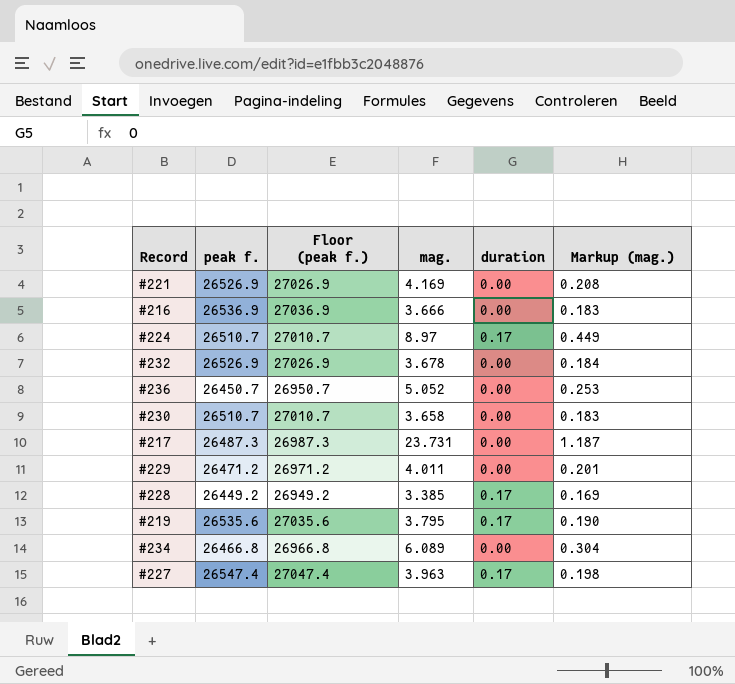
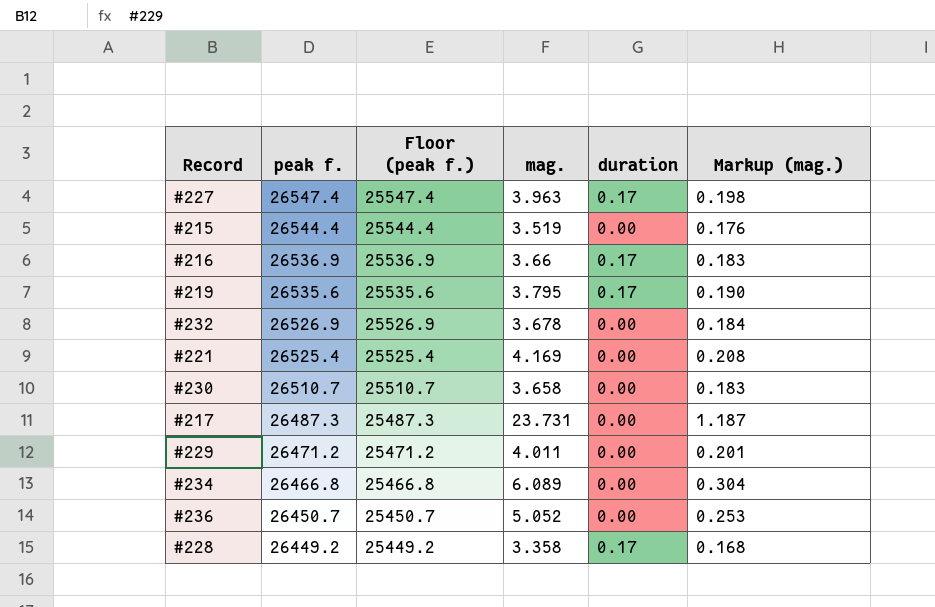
row order: none -> peak f. descending
column Floor (peak f.) | formula: [peak f.] + 500 -> [peak f.] - 1000
row #224: 26510.7 | 27010.7 | 8.97 | 0.17 | 0.449 -> none
row #215: none -> 26544.4 | 25544.4 | 3.519 | 0.00 | 0.176
#216 | mag.: 3.666 -> 3.66
#216 | duration: 0.00 -> 0.17
#221 | peak f.: 26526.9 -> 26525.4
#228 | mag.: 3.385 -> 3.358
#228 | Markup (mag.): 0.169 -> 0.168

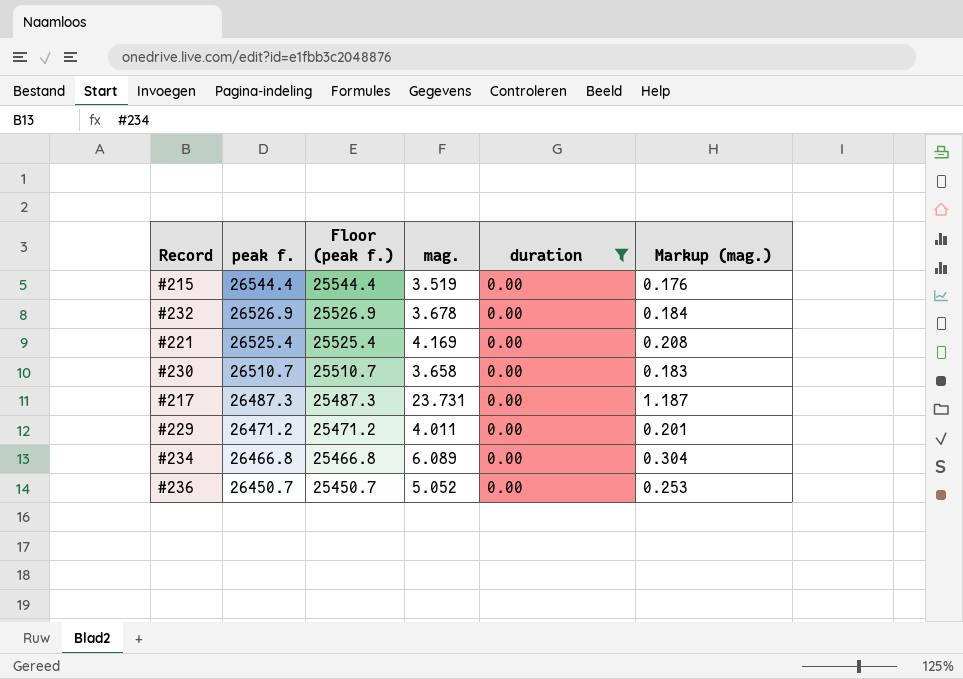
filter: none -> duration = 0.00

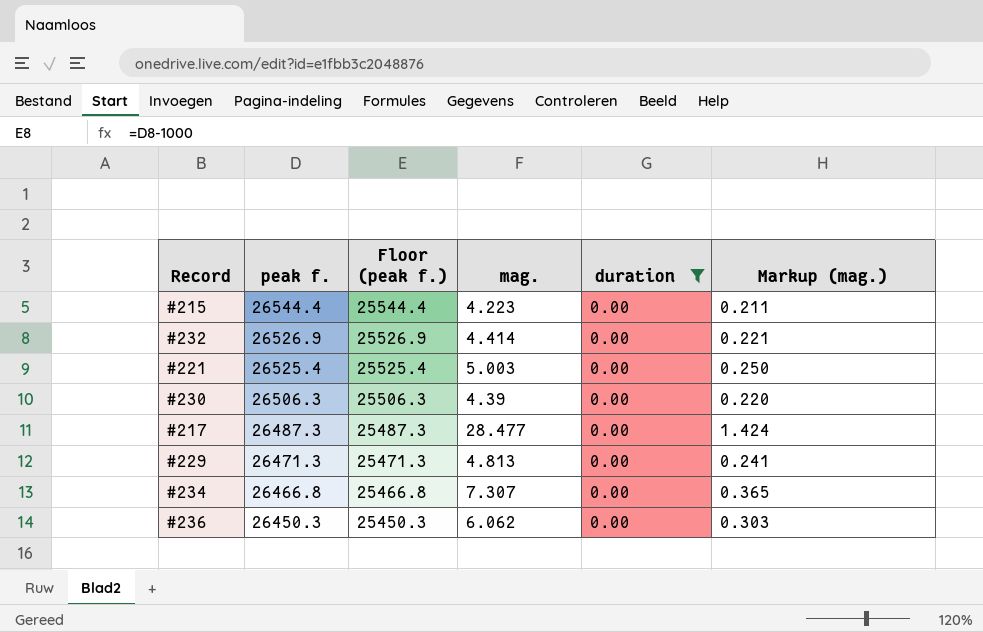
#215 | mag.: 3.519 -> 4.223
#215 | Markup (mag.): 0.176 -> 0.211
#232 | mag.: 3.678 -> 4.414
#232 | Markup (mag.): 0.184 -> 0.221
#221 | mag.: 4.169 -> 5.003
#221 | Markup (mag.): 0.208 -> 0.250
#230 | peak f.: 26510.7 -> 26506.3
#230 | Floor (peak f.): 25510.7 -> 25506.3
#230 | mag.: 3.658 -> 4.39
#230 | Markup (mag.): 0.183 -> 0.220
#217 | mag.: 23.731 -> 28.477
#217 | Markup (mag.): 1.187 -> 1.424
#229 | peak f.: 26471.2 -> 26471.3
#229 | Floor (peak f.): 25471.2 -> 25471.3
#229 | mag.: 4.011 -> 4.813
#229 | Markup (mag.): 0.201 -> 0.241
#234 | mag.: 6.089 -> 7.307
#234 | Markup (mag.): 0.304 -> 0.365
#236 | peak f.: 26450.7 -> 26450.3
#236 | Floor (peak f.): 25450.7 -> 25450.3
#236 | mag.: 5.052 -> 6.062
#236 | Markup (mag.): 0.253 -> 0.303

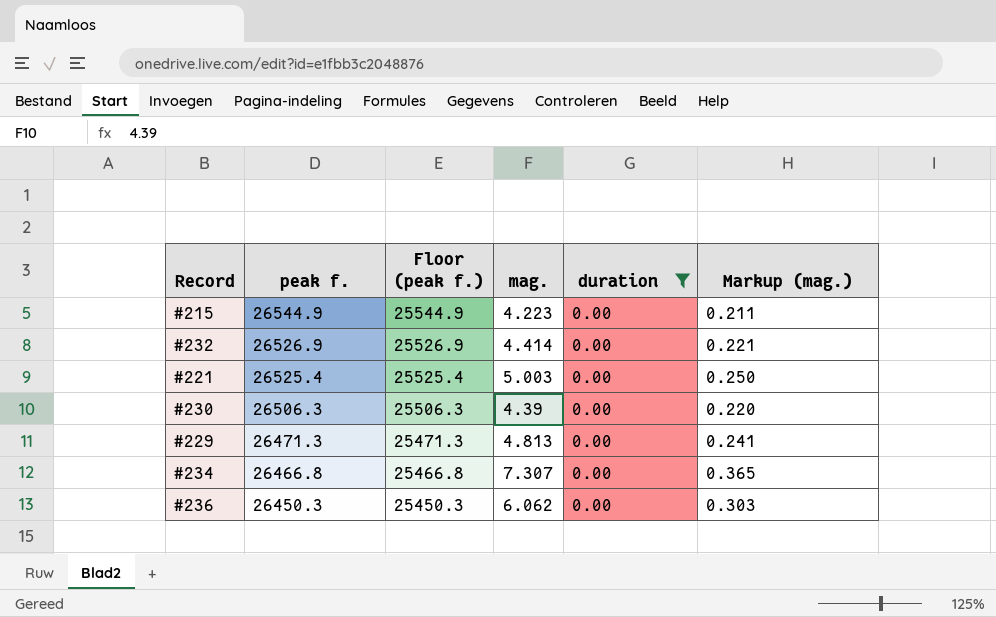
row #217: 26487.3 | 25487.3 | 28.477 | 0.00 | 1.424 -> none
#215 | peak f.: 26544.4 -> 26544.9
#215 | Floor (peak f.): 25544.4 -> 25544.9

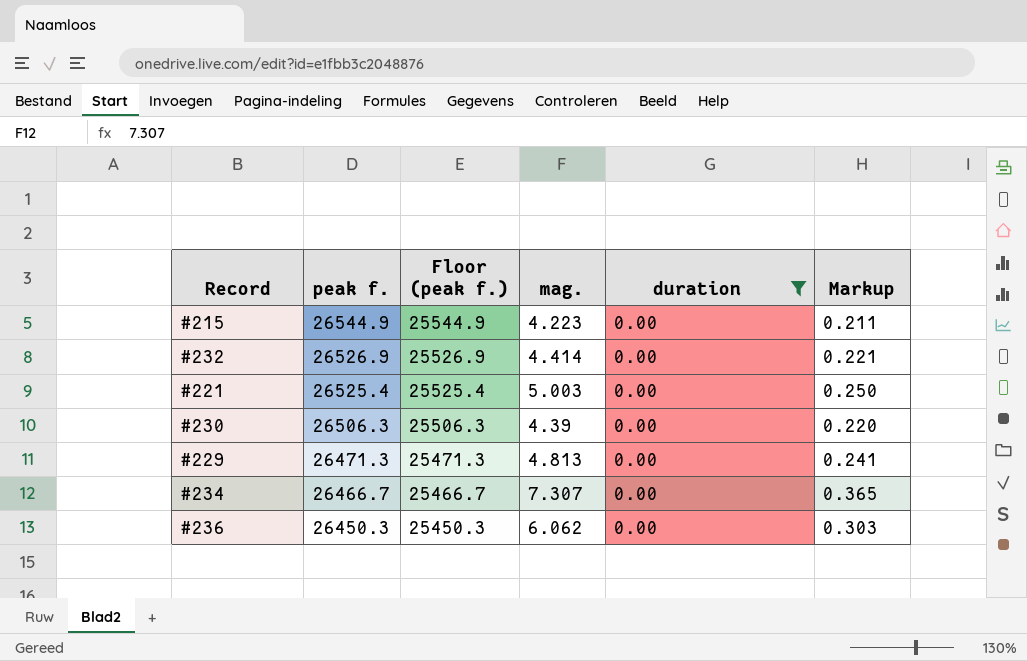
column name: Markup (mag.) -> Markup
#234 | peak f.: 26466.8 -> 26466.7
#234 | Floor (peak f.): 25466.8 -> 25466.7

